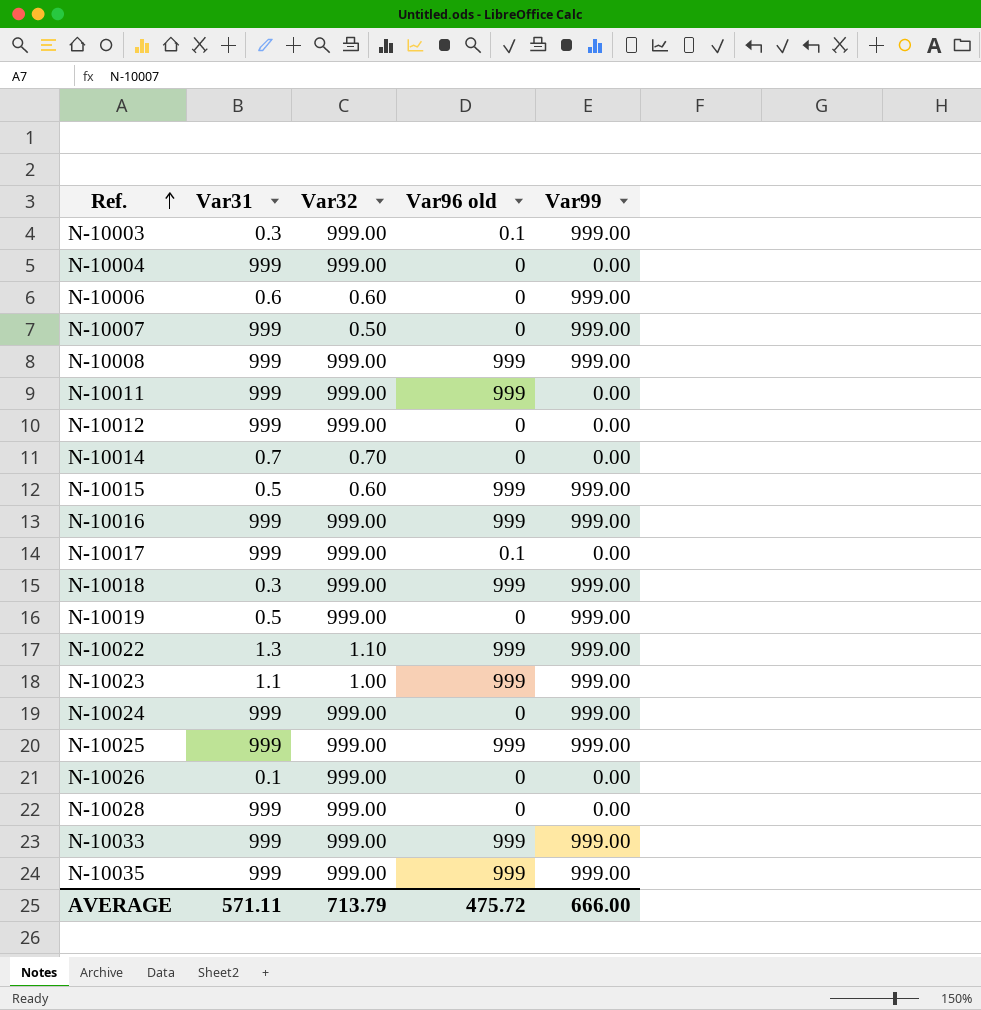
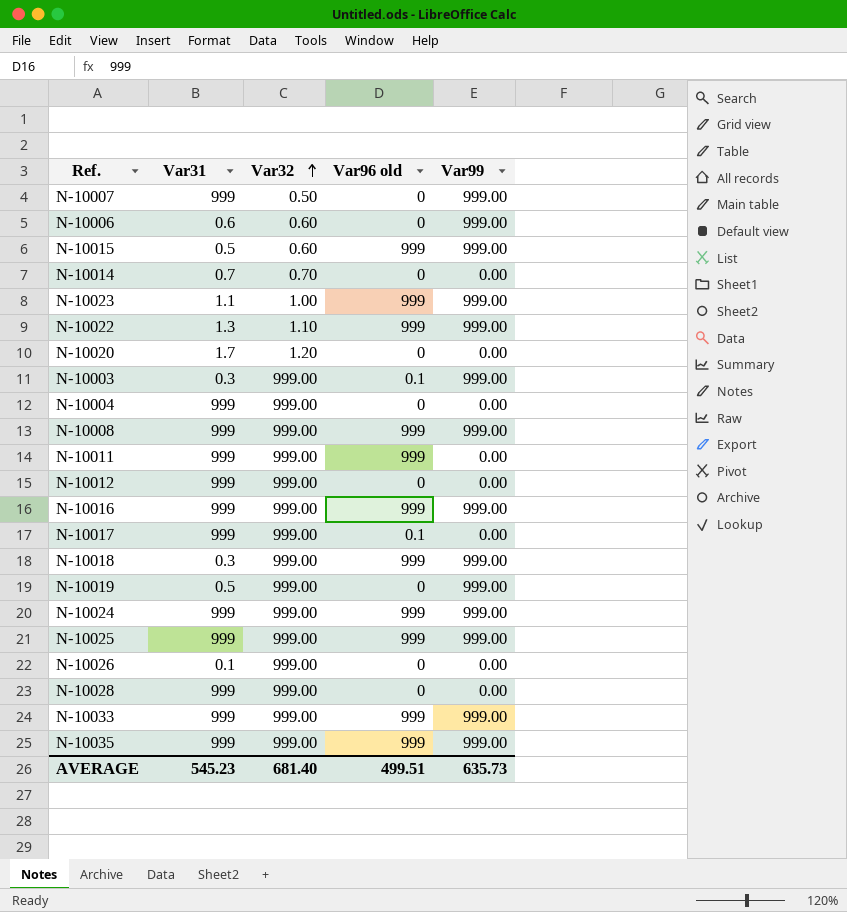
row order: Ref. ascending -> Var32 ascending
row N-10020: none -> 1.7 | 1.20 | 0 | 0.00
N-10024 | Var96 old: 0 -> 999
AVERAGE | Var31: 571.11 -> 545.23
AVERAGE | Var32: 713.79 -> 681.40
AVERAGE | Var96 old: 475.72 -> 499.51
AVERAGE | Var99: 666.00 -> 635.73

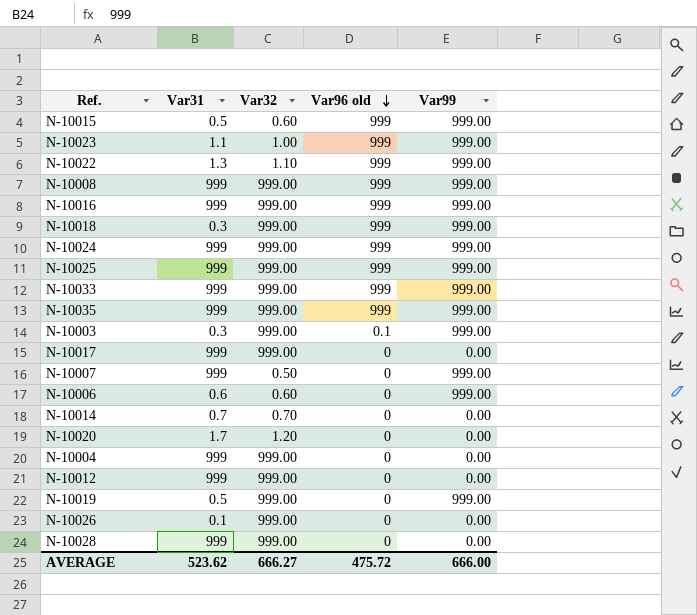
row order: Var32 ascending -> Var96 old descending
row N-10011: 999 | 999.00 | 999 | 0.00 -> none
N-10017 | Var96 old: 0.1 -> 0
AVERAGE | Var31: 545.23 -> 523.62
AVERAGE | Var32: 681.40 -> 666.27
AVERAGE | Var96 old: 499.51 -> 475.72
AVERAGE | Var99: 635.73 -> 666.00

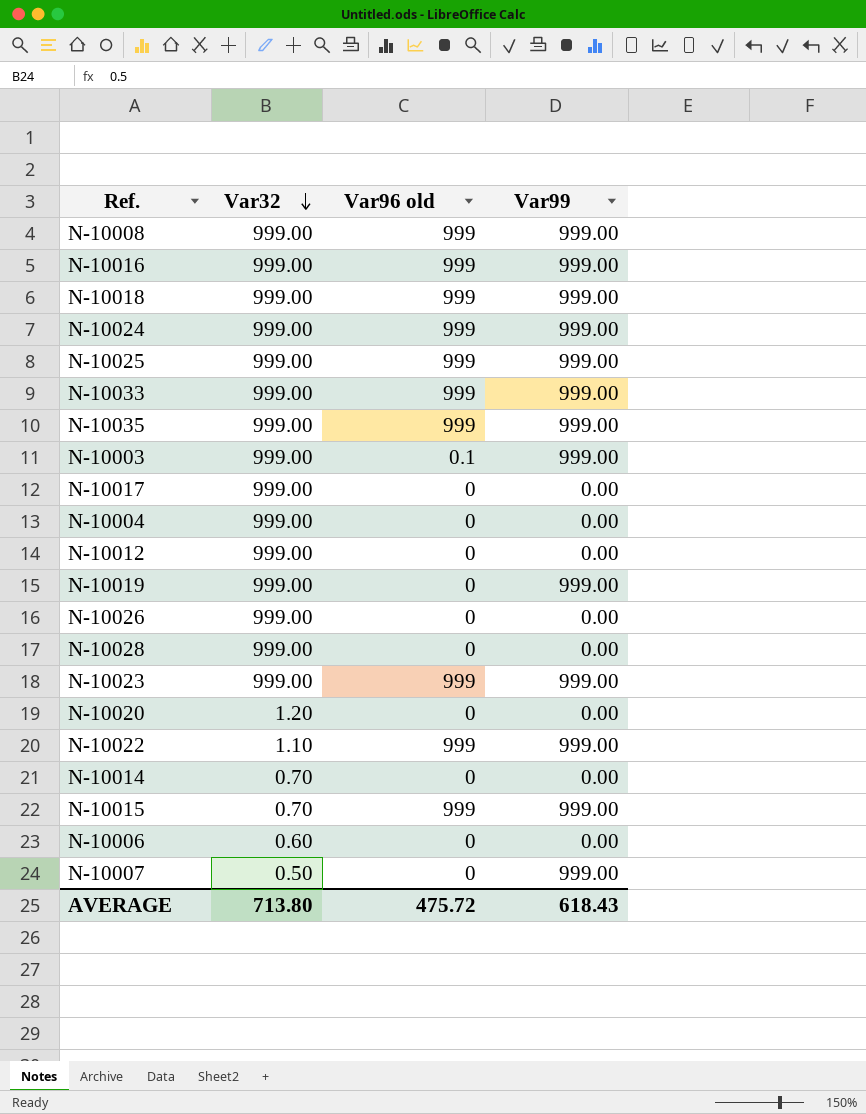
row order: Var96 old descending -> Var32 descending
column Var31 | position: 2 -> none
N-10023 | Var32: 1.00 -> 999.00
N-10015 | Var32: 0.60 -> 0.70
N-10006 | Var99: 999.00 -> 0.00
AVERAGE | Var32: 666.27 -> 713.80
AVERAGE | Var99: 666.00 -> 618.43

